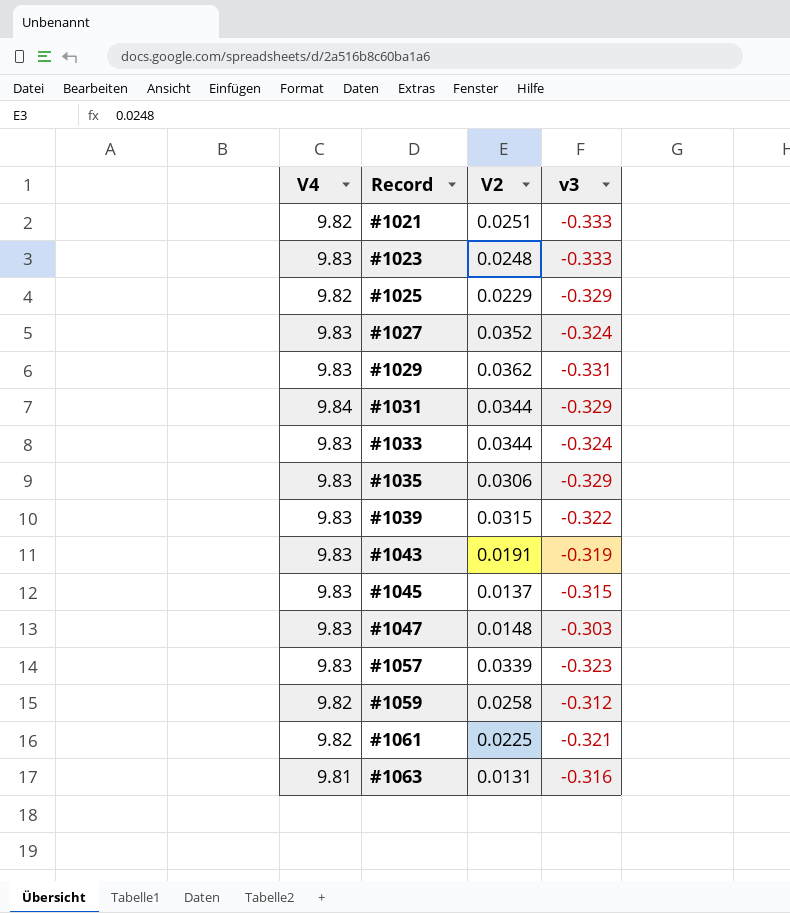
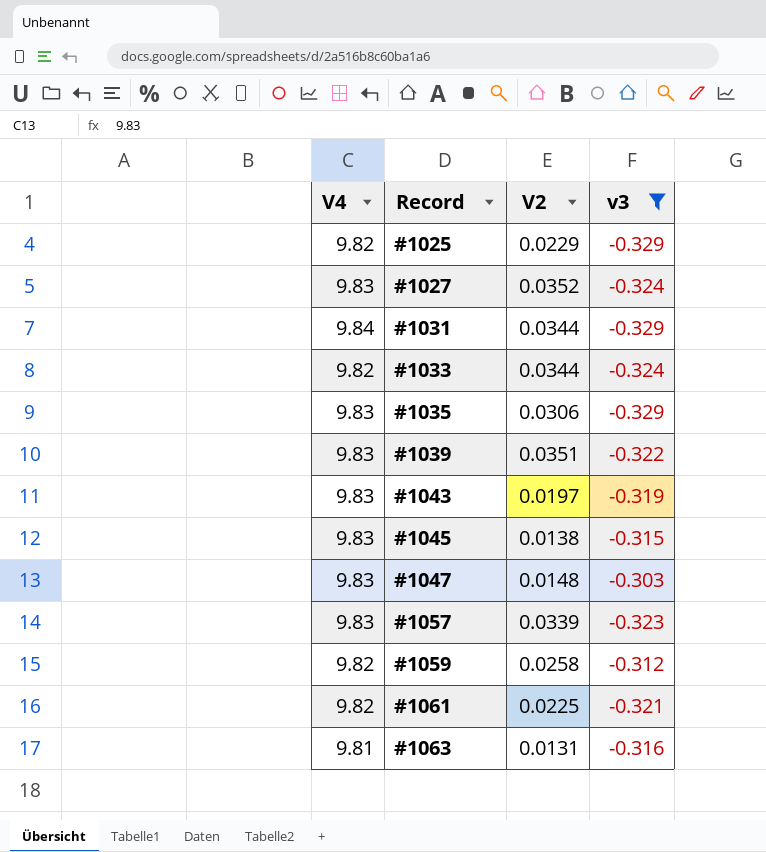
filter: none -> v3 >= -0.329
#1033 | V4: 9.83 -> 9.82
#1039 | V2: 0.0315 -> 0.0351
#1043 | V2: 0.0191 -> 0.0197
#1045 | V2: 0.0137 -> 0.0138

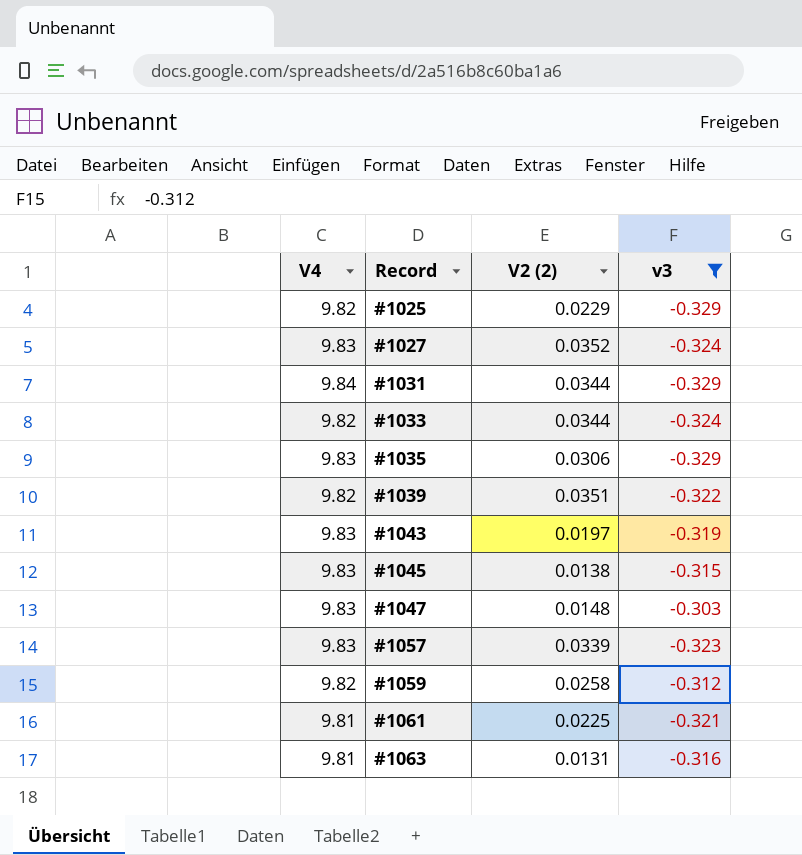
column name: V2 -> V2 (2)
#1039 | V4: 9.83 -> 9.82
#1061 | V4: 9.82 -> 9.81

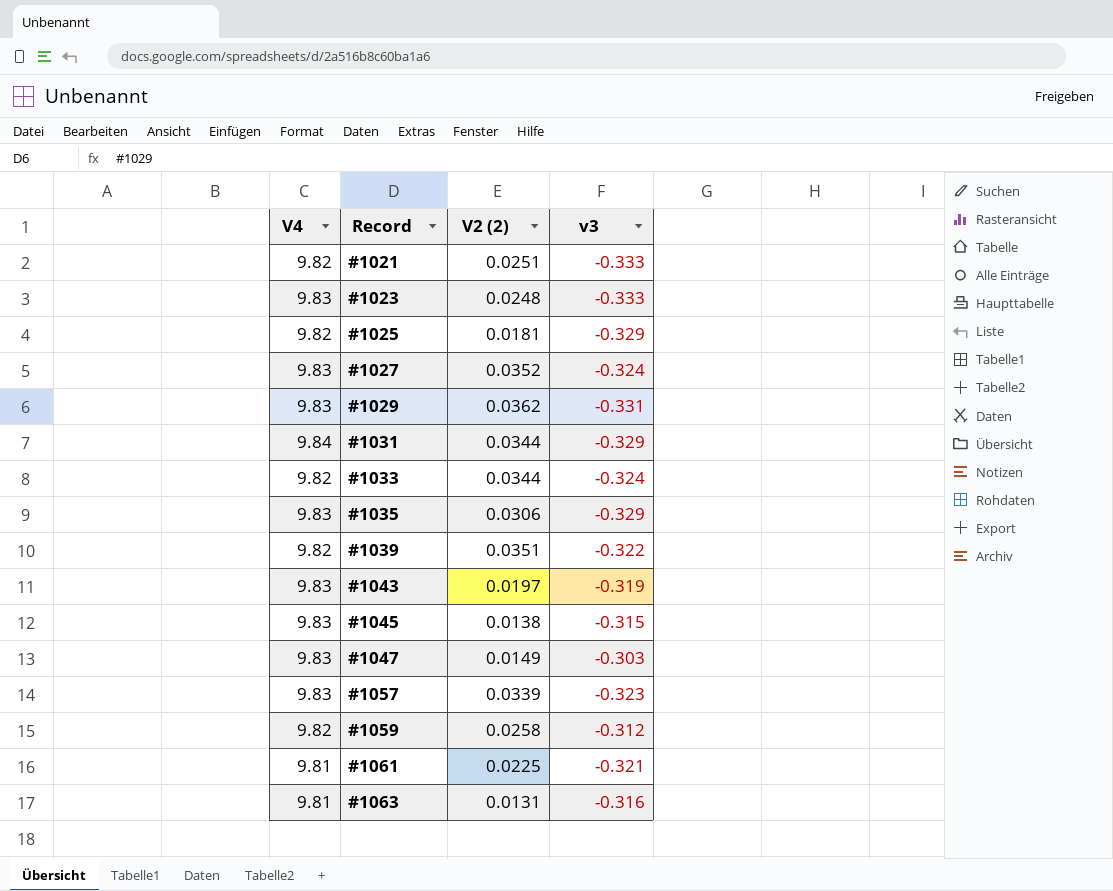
filter: v3 >= -0.329 -> none
#1025 | V2 (2): 0.0229 -> 0.0181
#1047 | V2 (2): 0.0148 -> 0.0149

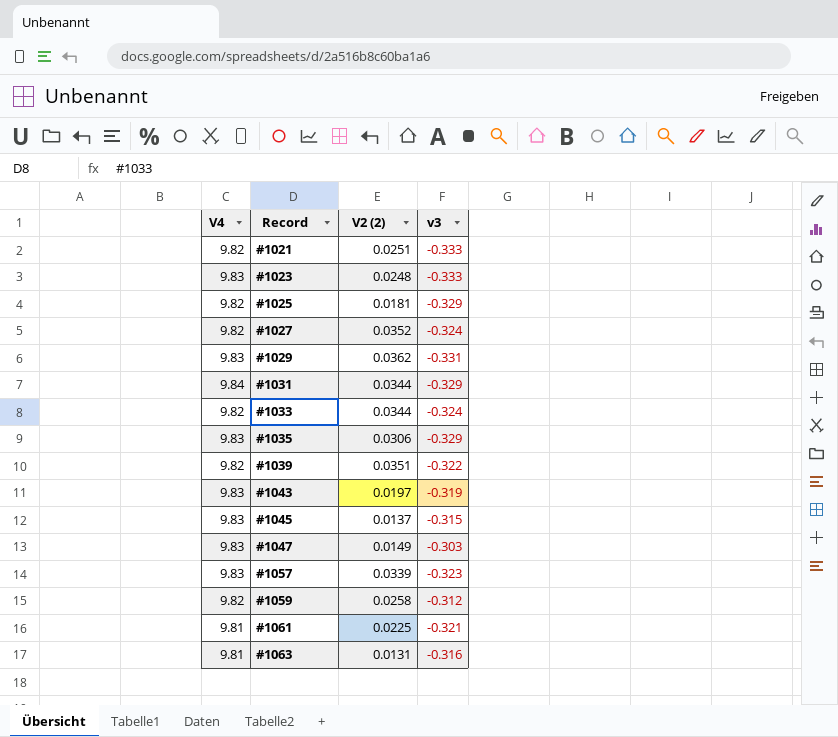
#1027 | V4: 9.83 -> 9.82
#1045 | V2 (2): 0.0138 -> 0.0137

